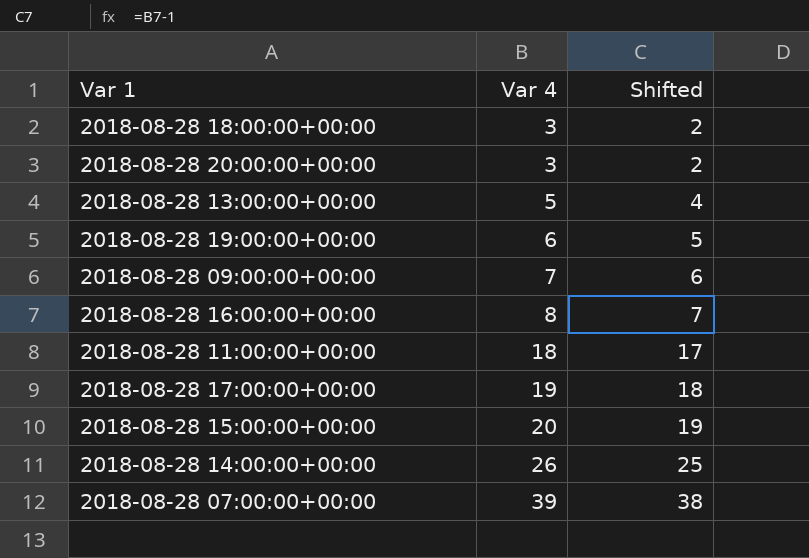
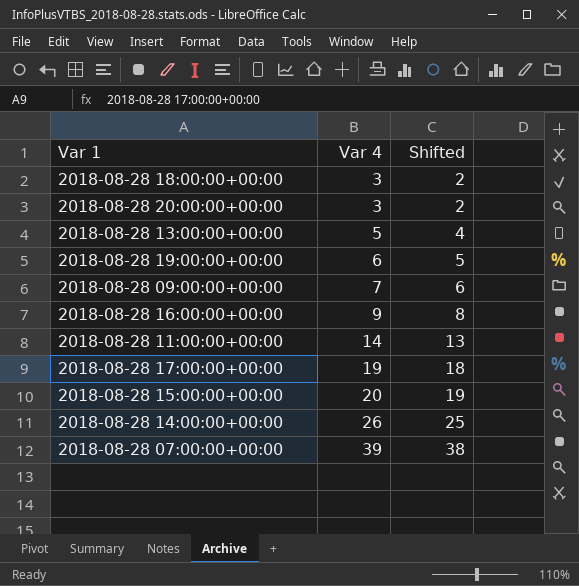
2018-08-28 16:00:00+00:00 | Var 4: 8 -> 9
2018-08-28 16:00:00+00:00 | Shifted: 7 -> 8
2018-08-28 11:00:00+00:00 | Var 4: 18 -> 14
2018-08-28 11:00:00+00:00 | Shifted: 17 -> 13

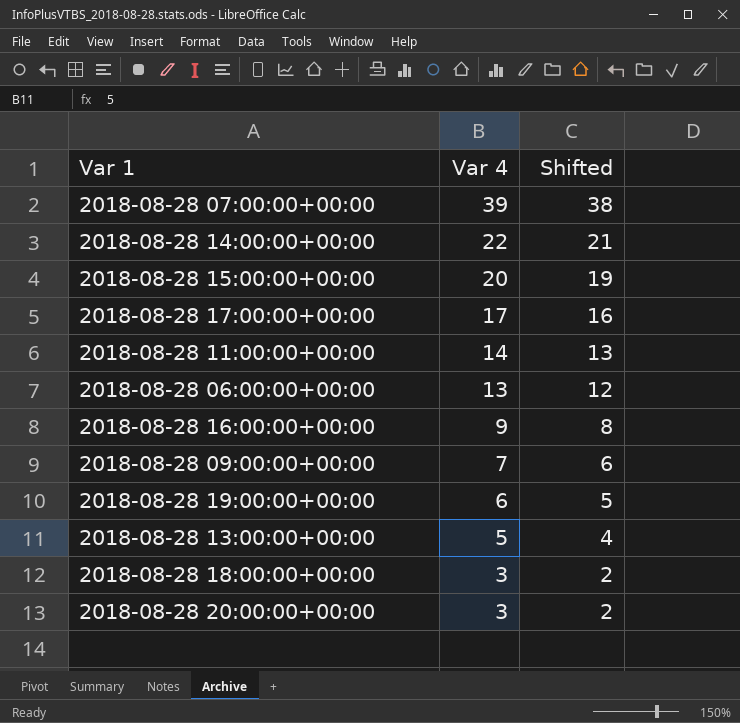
row order: Var 4 ascending -> Var 4 descending
2018-08-28 14:00:00+00:00 | Var 4: 26 -> 22
2018-08-28 14:00:00+00:00 | Shifted: 25 -> 21
2018-08-28 17:00:00+00:00 | Var 4: 19 -> 17
2018-08-28 17:00:00+00:00 | Shifted: 18 -> 16
row 2018-08-28 06:00:00+00:00: none -> 13 | 12

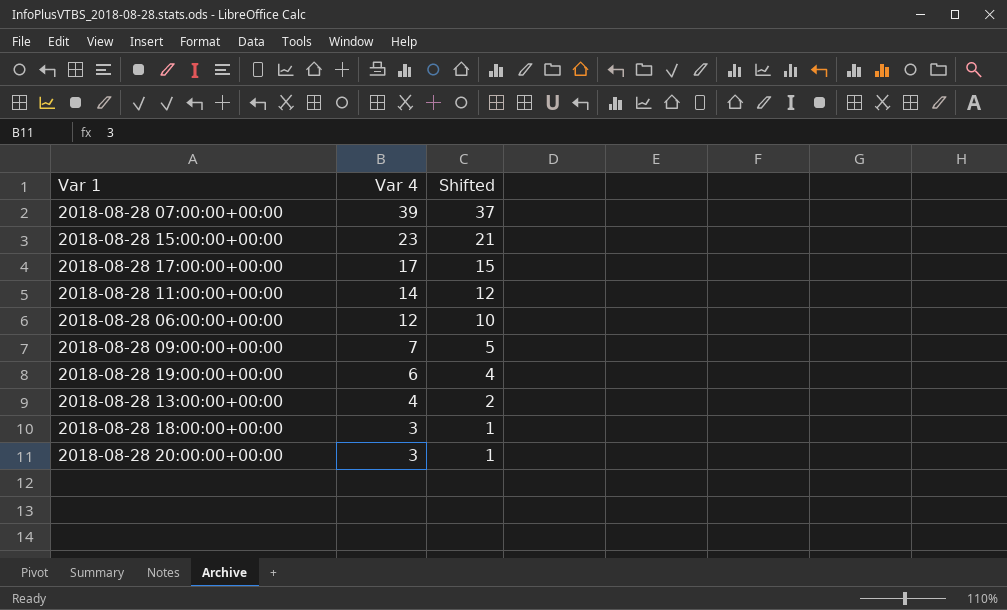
column Shifted | formula: [Var 4] - 1 -> [Var 4] - 2
row 2018-08-28 14:00:00+00:00: 22 | 21 -> none
row 2018-08-28 16:00:00+00:00: 9 | 8 -> none
2018-08-28 15:00:00+00:00 | Var 4: 20 -> 23
2018-08-28 06:00:00+00:00 | Var 4: 13 -> 12
2018-08-28 13:00:00+00:00 | Var 4: 5 -> 4

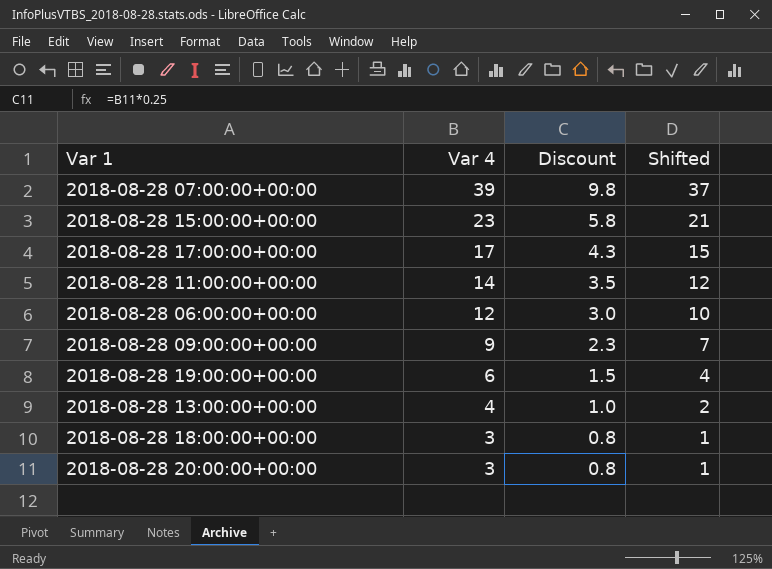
column Discount | formula: none -> [Var 4] * 0.25
2018-08-28 09:00:00+00:00 | Var 4: 7 -> 9
2018-08-28 09:00:00+00:00 | Shifted: 5 -> 7

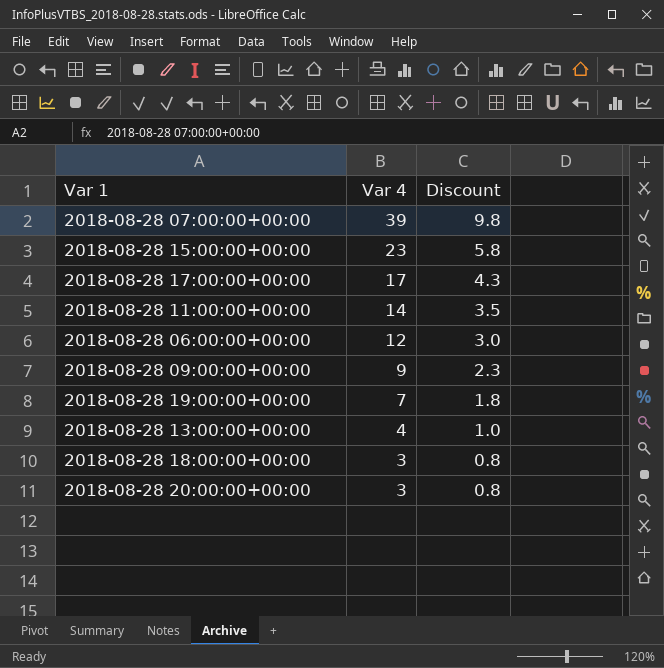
column Shifted | formula: [Var 4] - 2 -> none
2018-08-28 19:00:00+00:00 | Var 4: 6 -> 7
2018-08-28 19:00:00+00:00 | Discount: 1.5 -> 1.8

